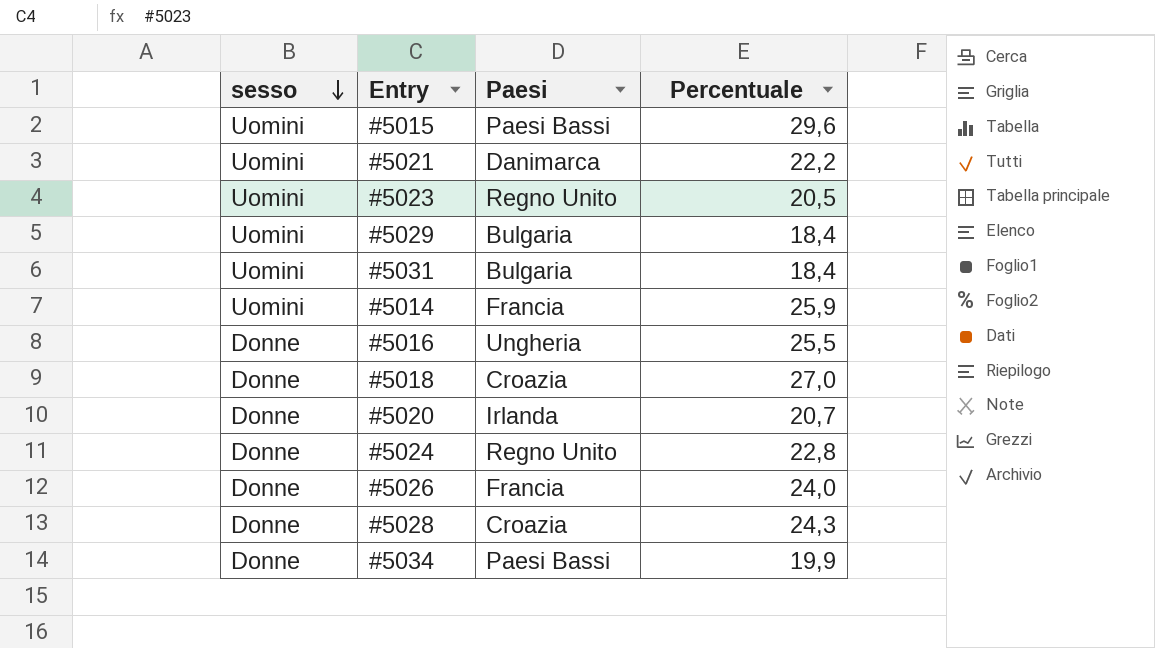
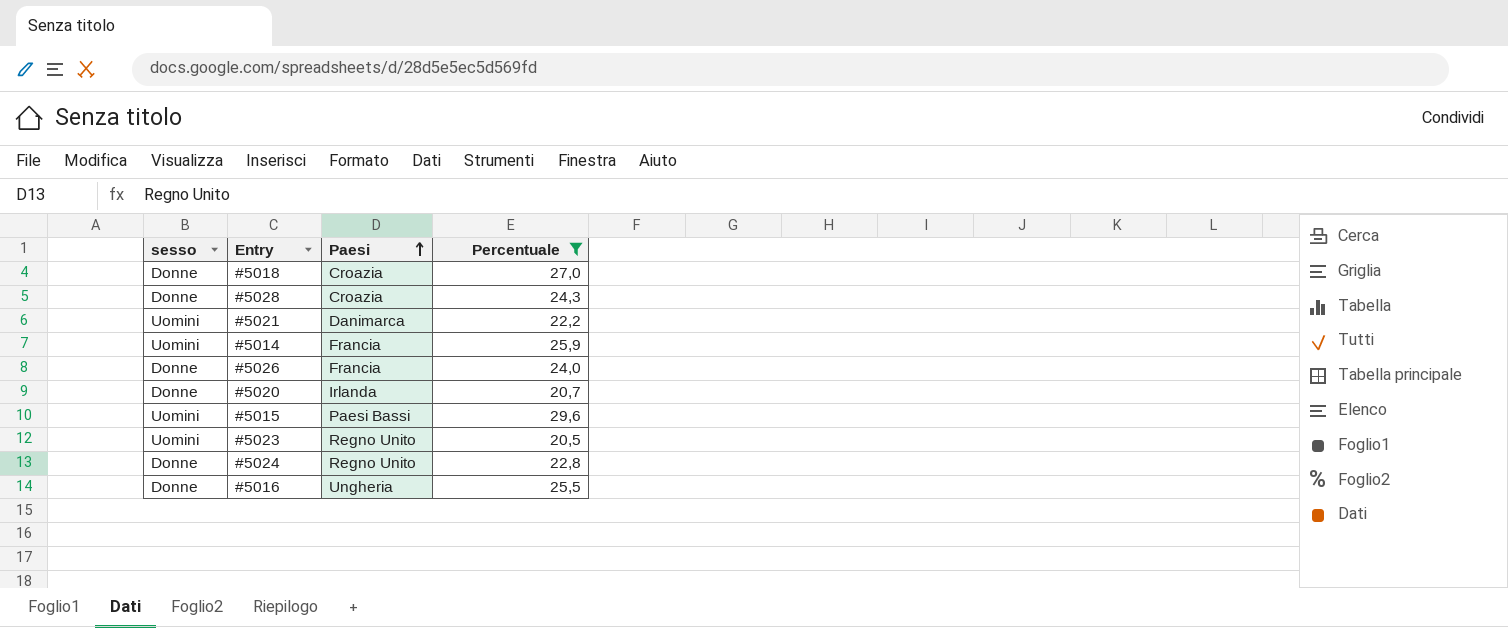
filter: none -> Percentuale >= 20,5
row order: sesso descending -> Paesi ascending

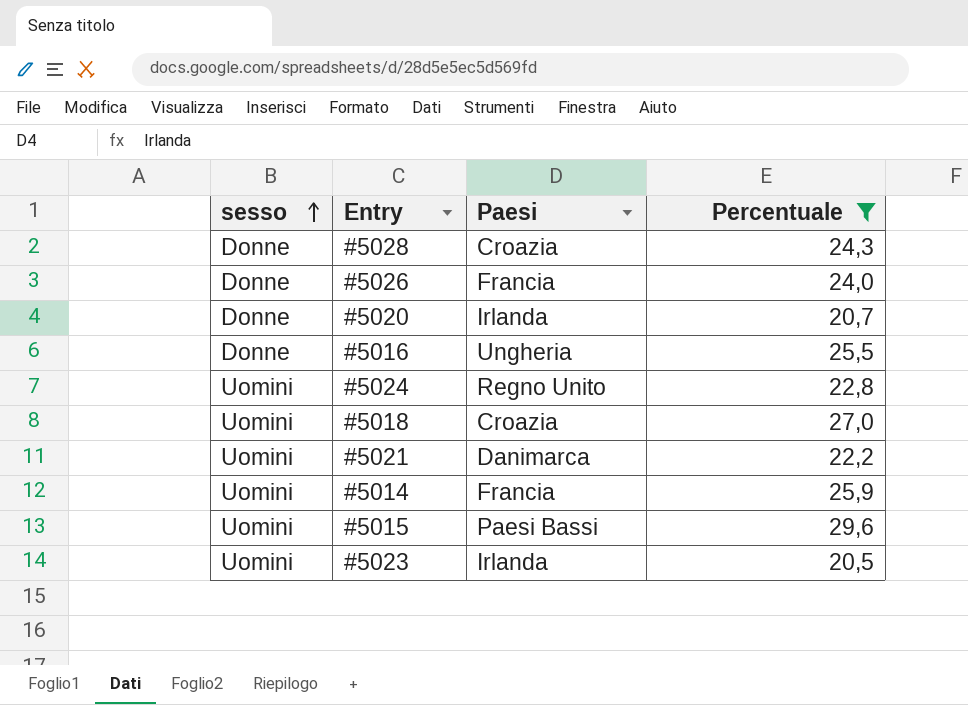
row order: Paesi ascending -> sesso ascending
#5024 | sesso: Donne -> Uomini
#5018 | sesso: Donne -> Uomini
#5023 | Paesi: Regno Unito -> Irlanda

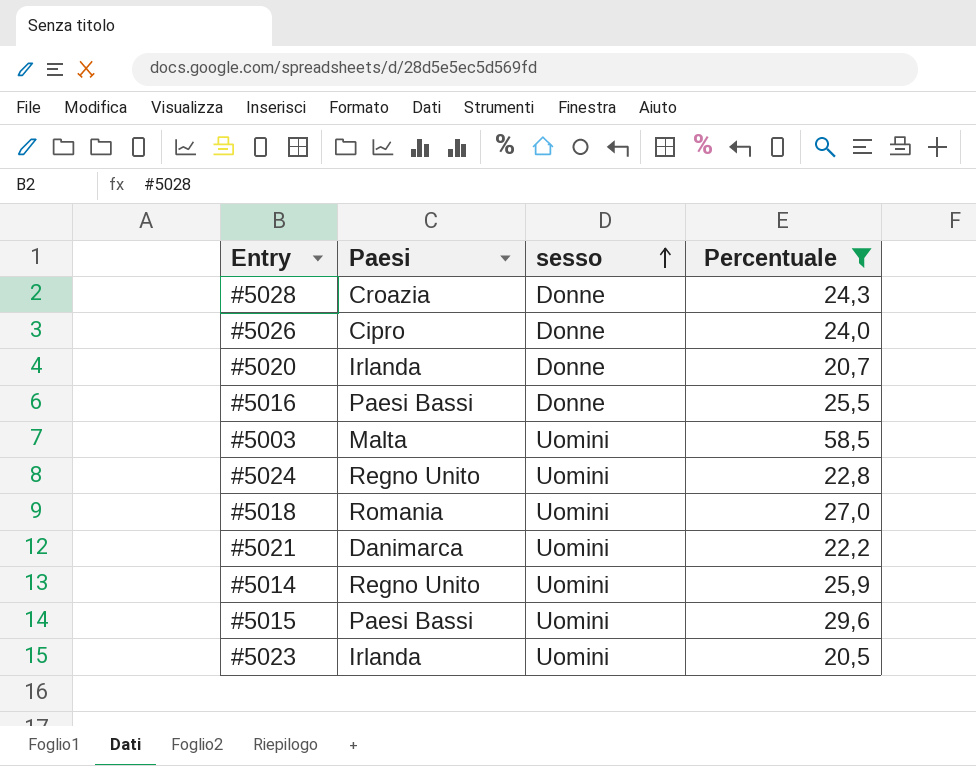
column sesso | position: 1 -> 3
#5026 | Paesi: Francia -> Cipro
#5016 | Paesi: Ungheria -> Paesi Bassi
row #5003: none -> Malta | Uomini | 58,5
#5018 | Paesi: Croazia -> Romania
#5014 | Paesi: Francia -> Regno Unito

